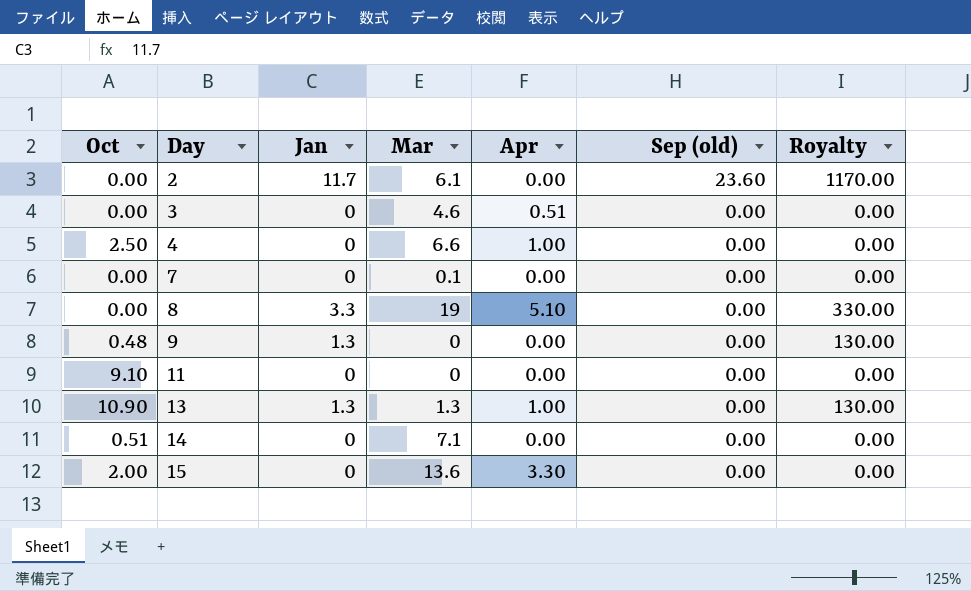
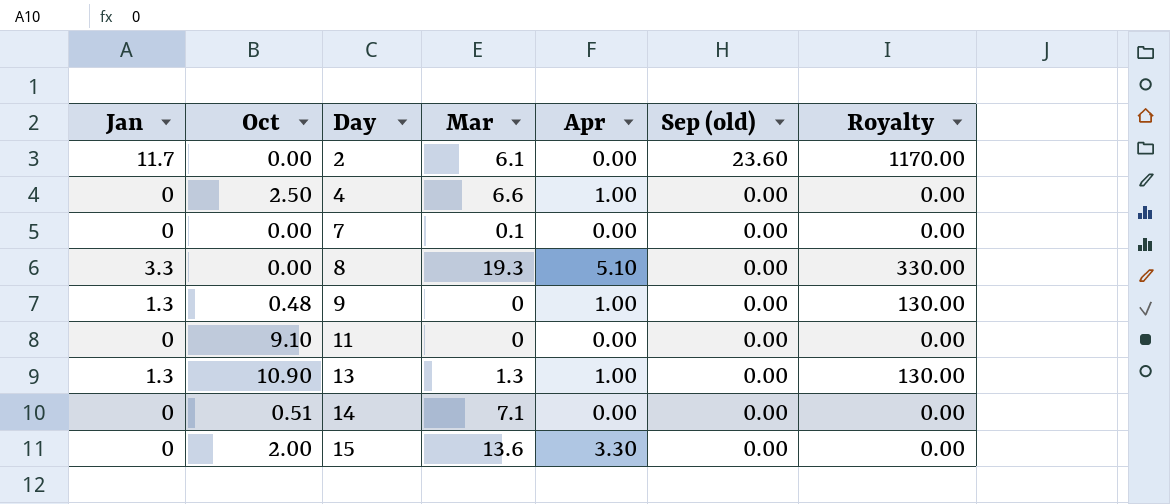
column Jan | position: 3 -> 1
row 3: 0.00 | 0 | 4.6 | 0.51 | 0.00 | 0.00 -> none
8 | Mar: 19 -> 19.3
9 | Apr: 0.00 -> 1.00

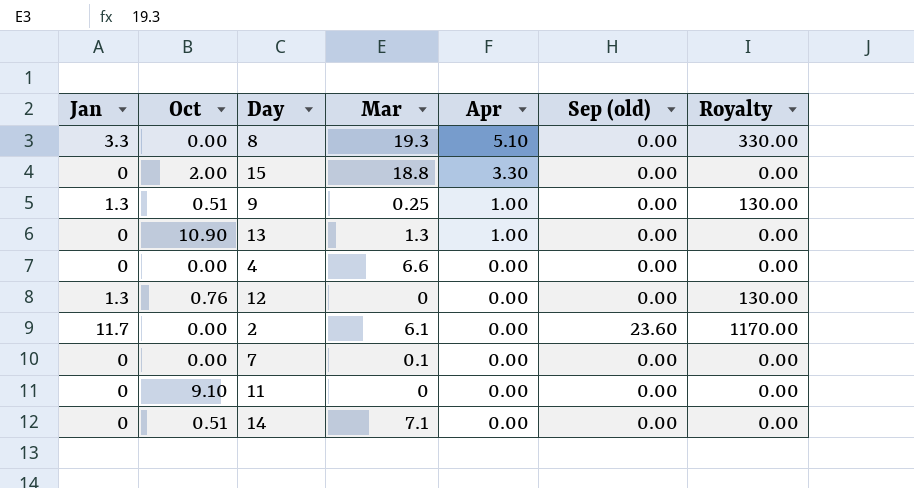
row order: Day ascending -> Apr descending
15 | Mar: 13.6 -> 18.8
9 | Oct: 0.48 -> 0.51
9 | Mar: 0 -> 0.25
13 | Jan: 1.3 -> 0
13 | Royalty: 130.00 -> 0.00
4 | Oct: 2.50 -> 0.00
4 | Apr: 1.00 -> 0.00
row 12: none -> 1.3 | 0.76 | 0 | 0.00 | 0.00 | 130.00

